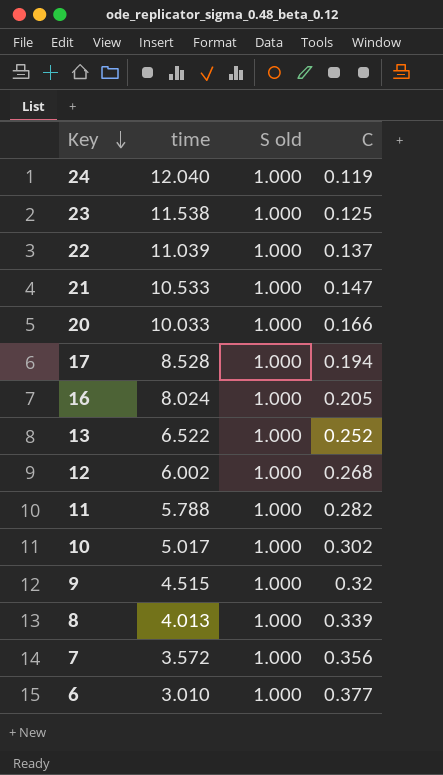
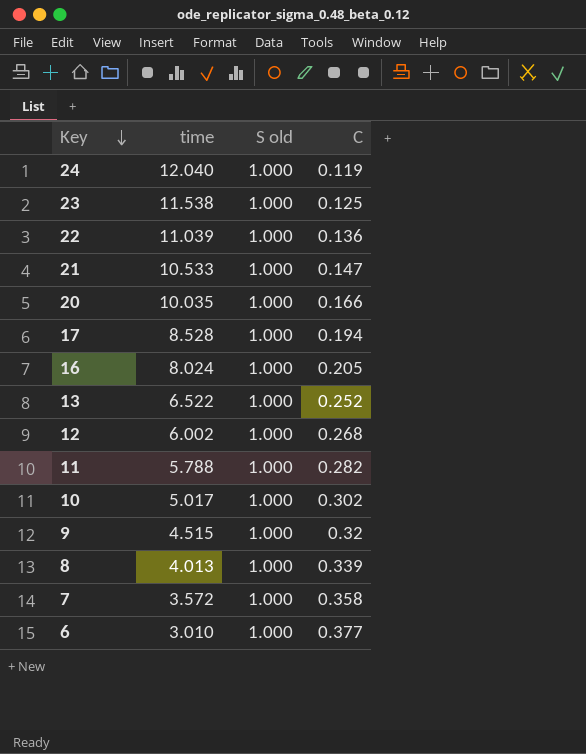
22 | C: 0.137 -> 0.136
20 | time: 10.033 -> 10.035
7 | C: 0.356 -> 0.358

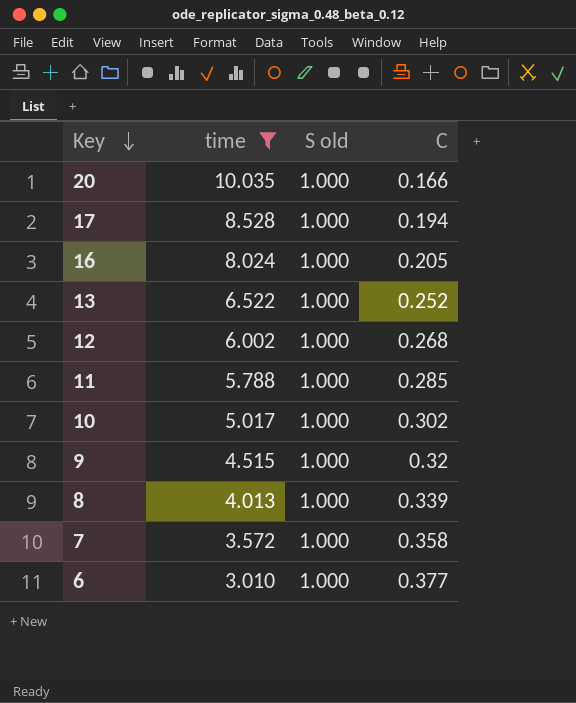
filter: none -> time <= 10.035
11 | C: 0.282 -> 0.285

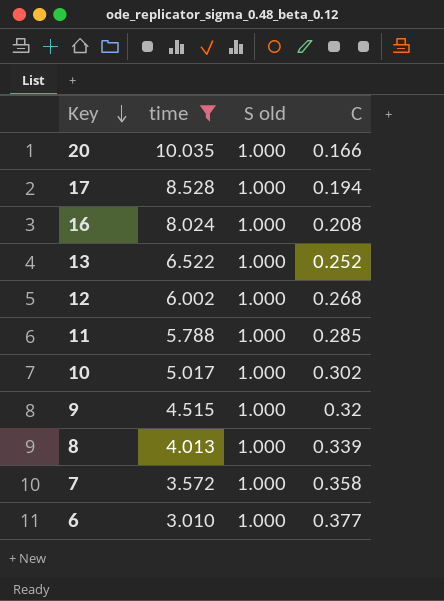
16 | C: 0.205 -> 0.208

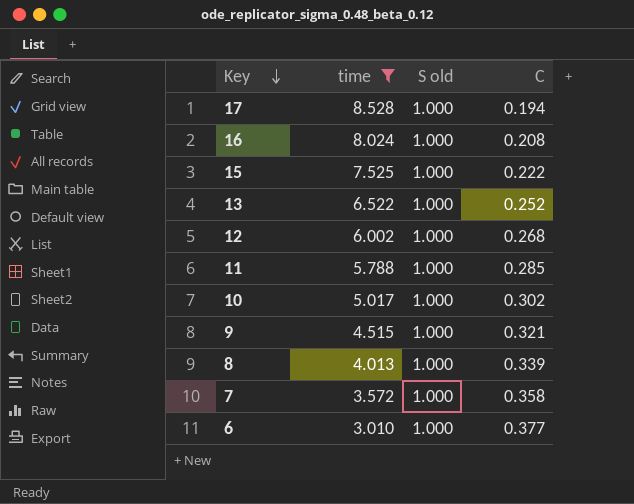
row 20: 10.035 | 1.000 | 0.166 -> none
row 15: none -> 7.525 | 1.000 | 0.222
9 | C: 0.32 -> 0.321

